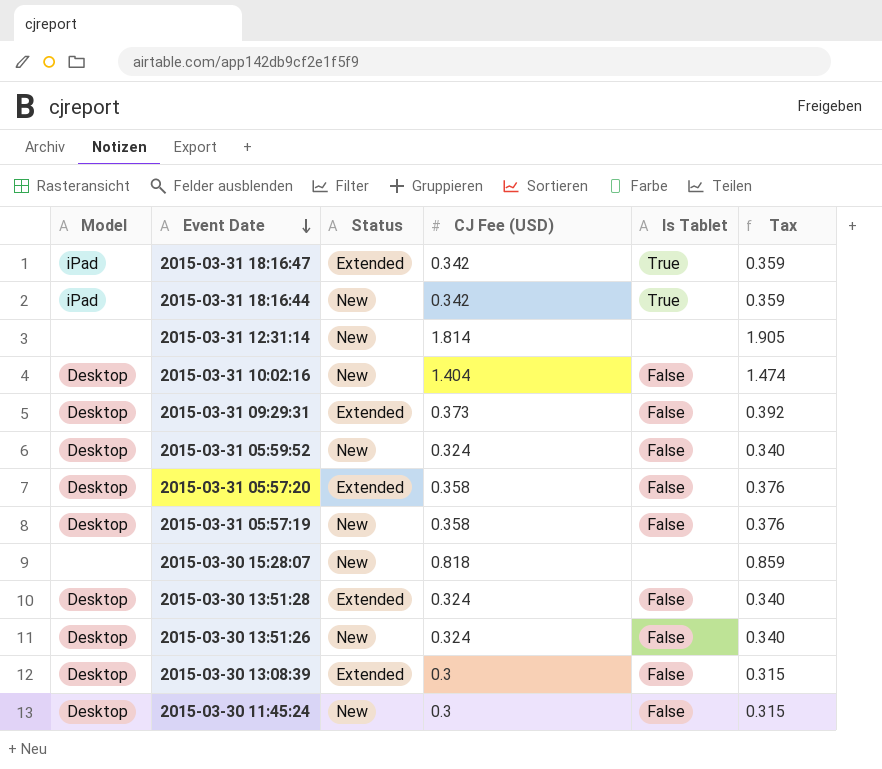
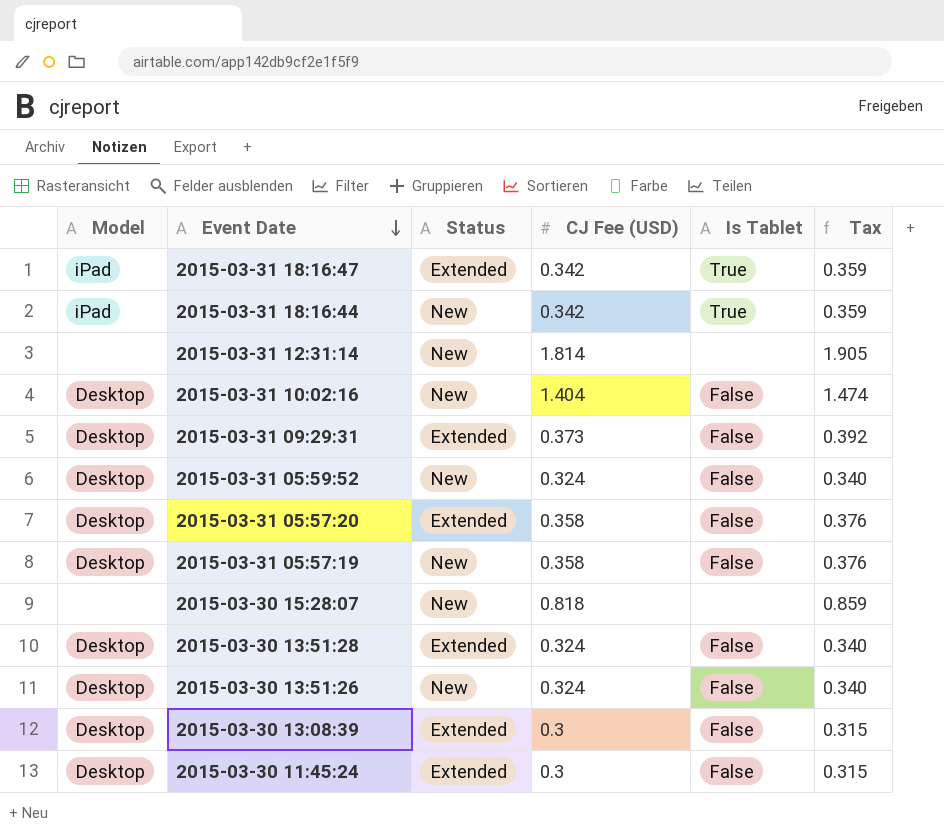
2015-03-30 11:45:24 | Status: New -> Extended

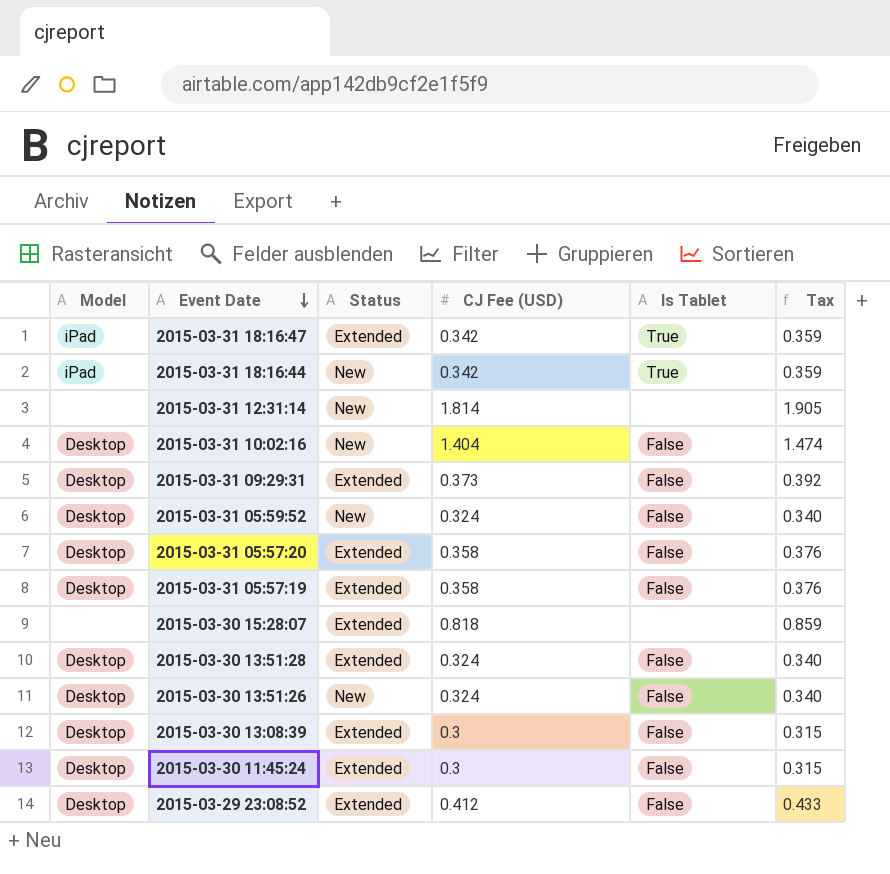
2015-03-31 05:57:19 | Status: New -> Extended
2015-03-30 15:28:07 | Status: New -> Extended
row 2015-03-29 23:08:52: none -> Desktop | Extended | 0.412 | False | 0.433

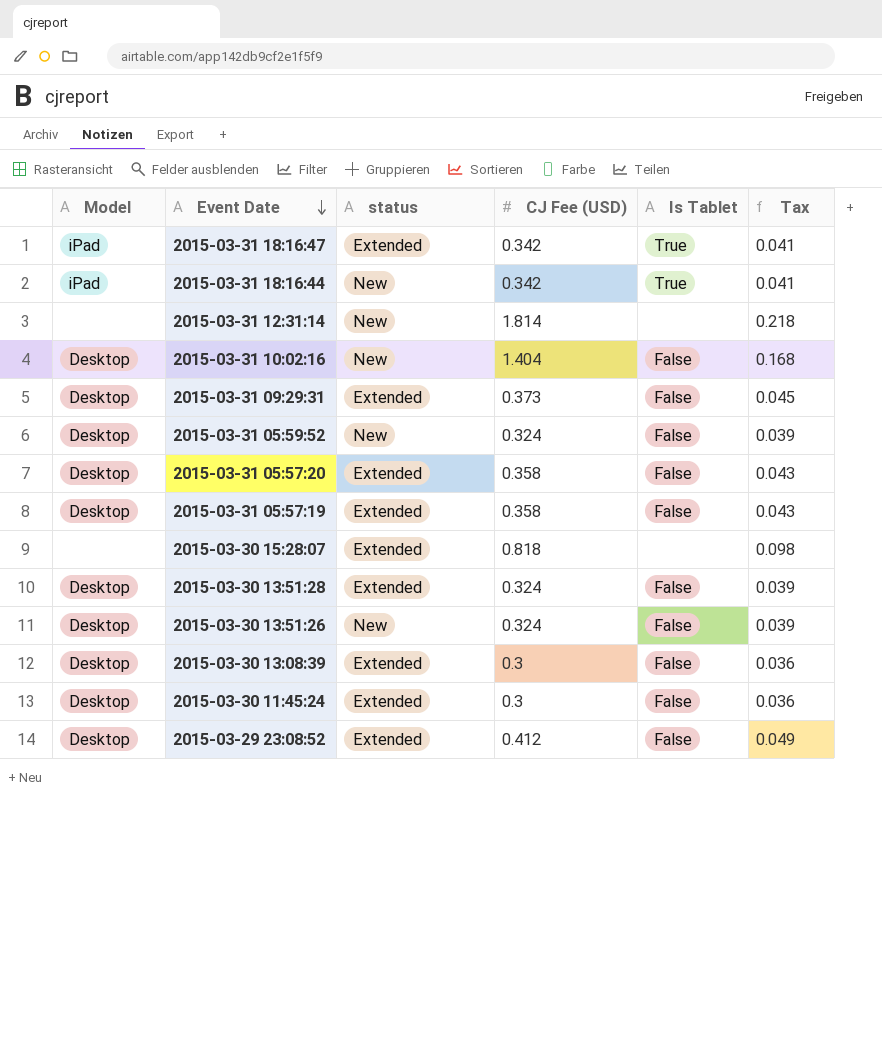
column name: Status -> status
column Tax | formula: [CJ Fee (USD)] * 1.05 -> [CJ Fee (USD)] * 0.12

